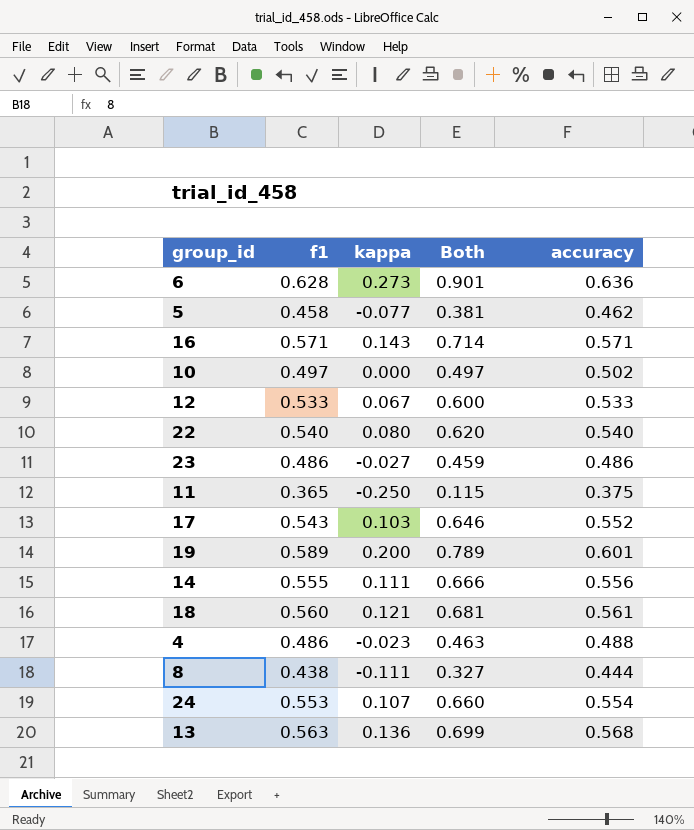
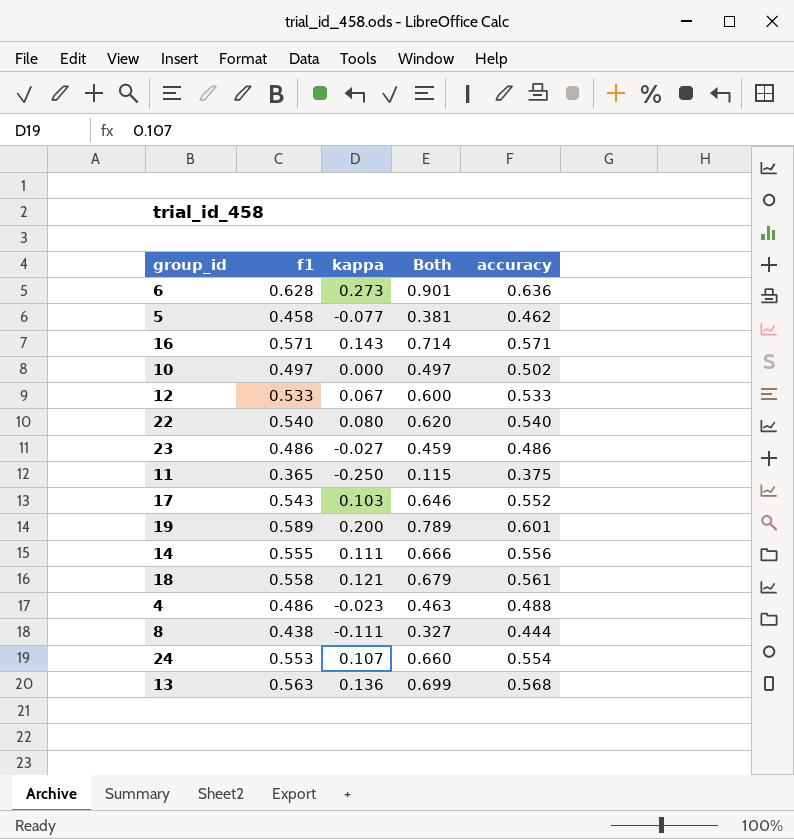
18 | f1: 0.560 -> 0.558
18 | Both: 0.681 -> 0.679

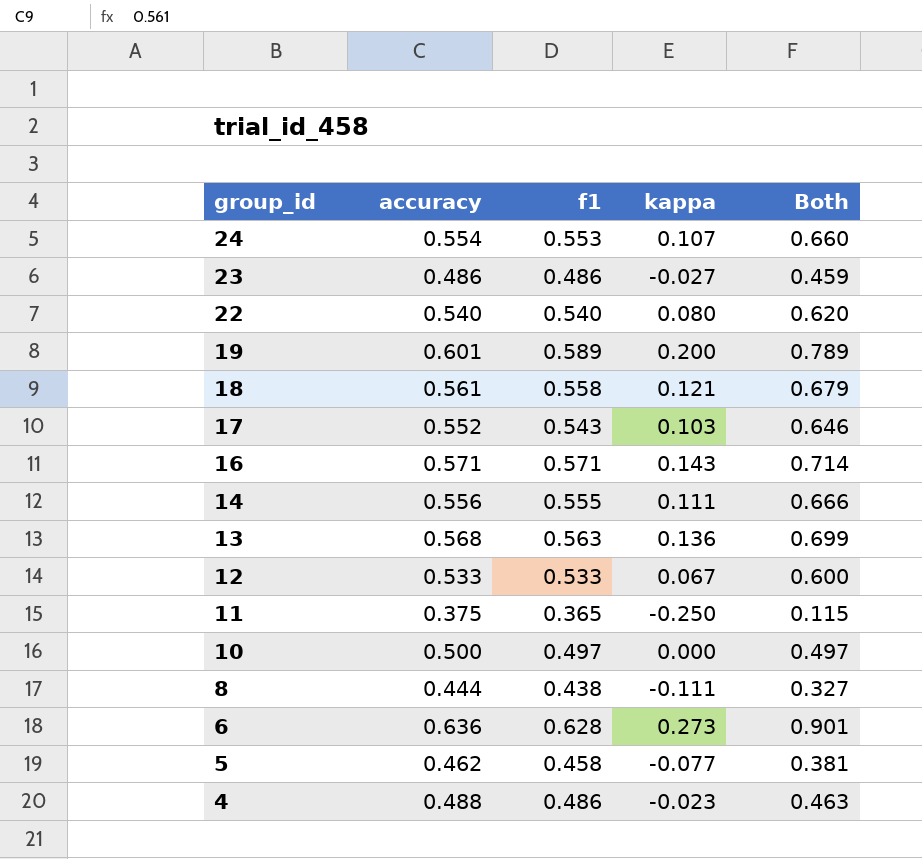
row order: none -> group_id descending
column accuracy | position: 5 -> 2
10 | accuracy: 0.502 -> 0.500

